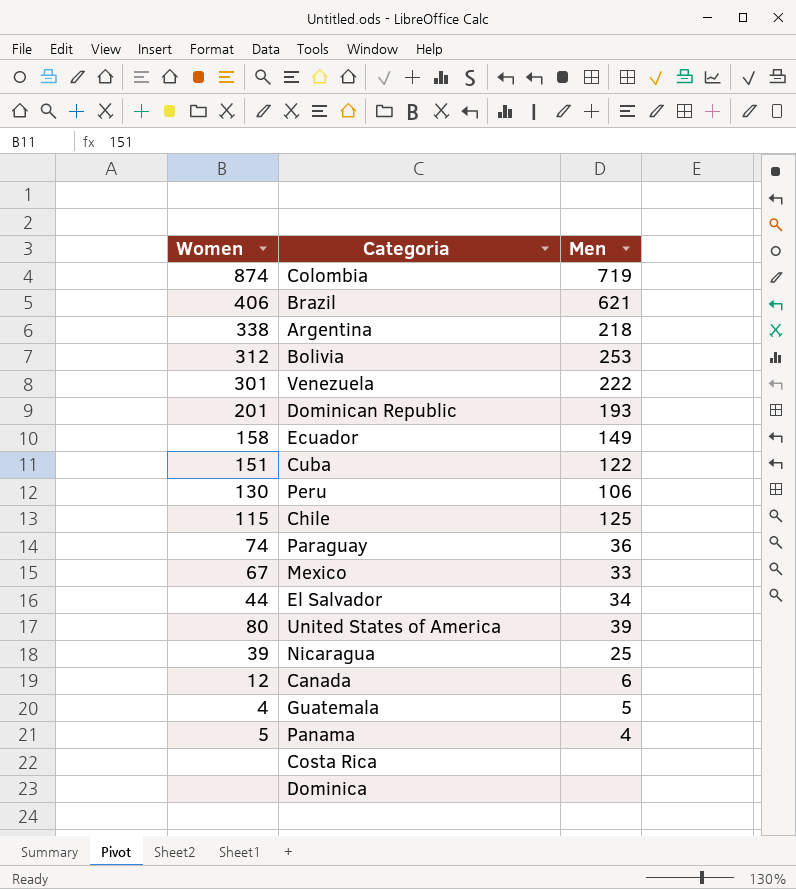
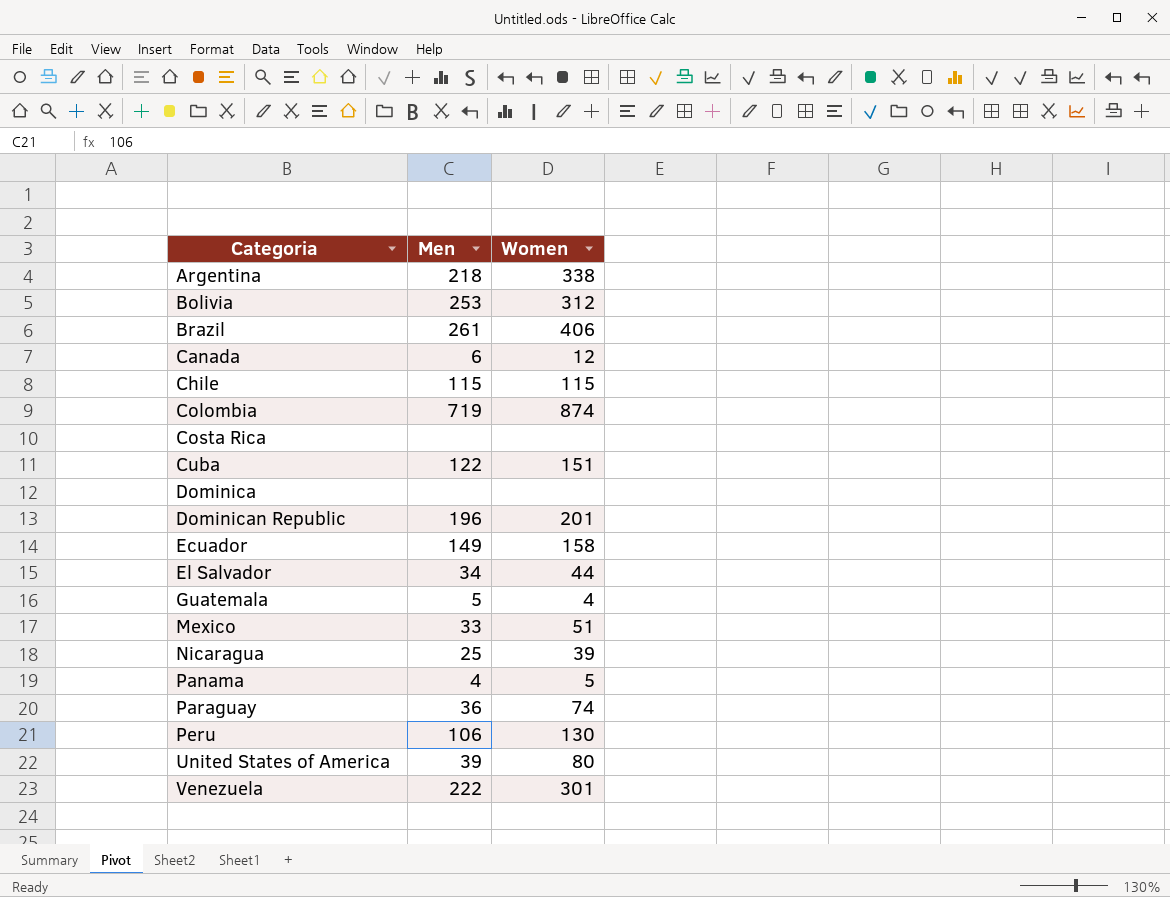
row order: none -> Categoria ascending
column Women | position: 1 -> 3
Brazil | Men: 621 -> 261
Chile | Men: 125 -> 115
Dominican Republic | Men: 193 -> 196
Mexico | Women: 67 -> 51

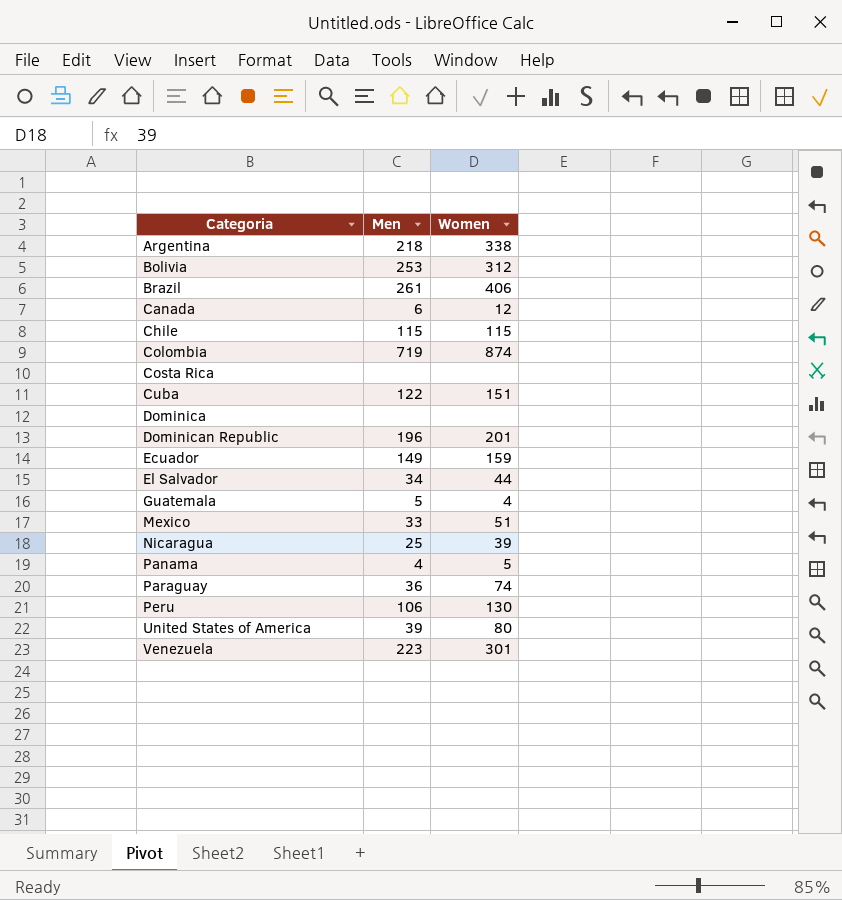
Ecuador | Women: 158 -> 159
Venezuela | Men: 222 -> 223

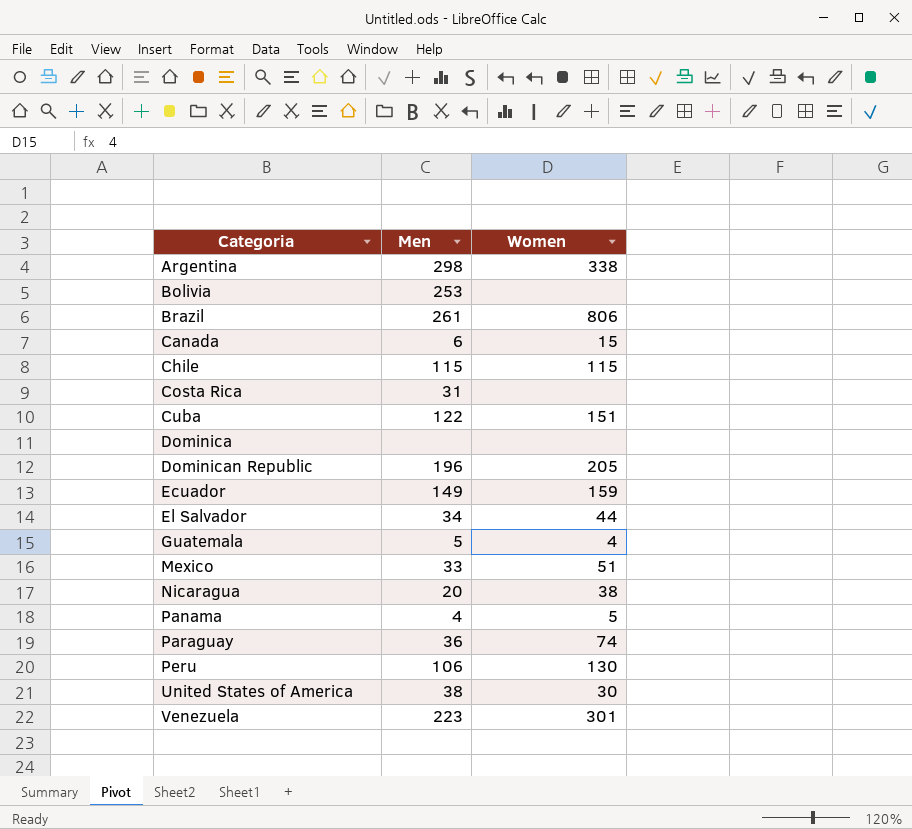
row Colombia: 719 | 874 -> none
Argentina | Men: 218 -> 298
Bolivia | Women: 312 -> none
Brazil | Women: 406 -> 806
Canada | Women: 12 -> 15
Costa Rica | Men: none -> 31
Dominican Republic | Women: 201 -> 205
Nicaragua | Men: 25 -> 20
Nicaragua | Women: 39 -> 38
United States of America | Men: 39 -> 38
United States of America | Women: 80 -> 30

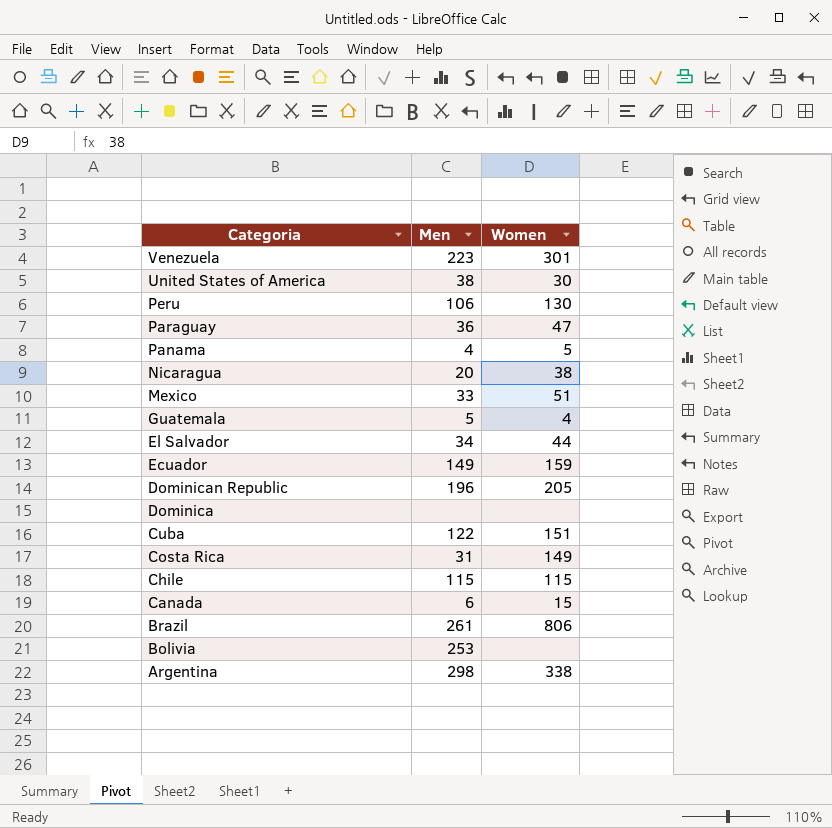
row order: Categoria ascending -> Categoria descending
Paraguay | Women: 74 -> 47
Costa Rica | Women: none -> 149

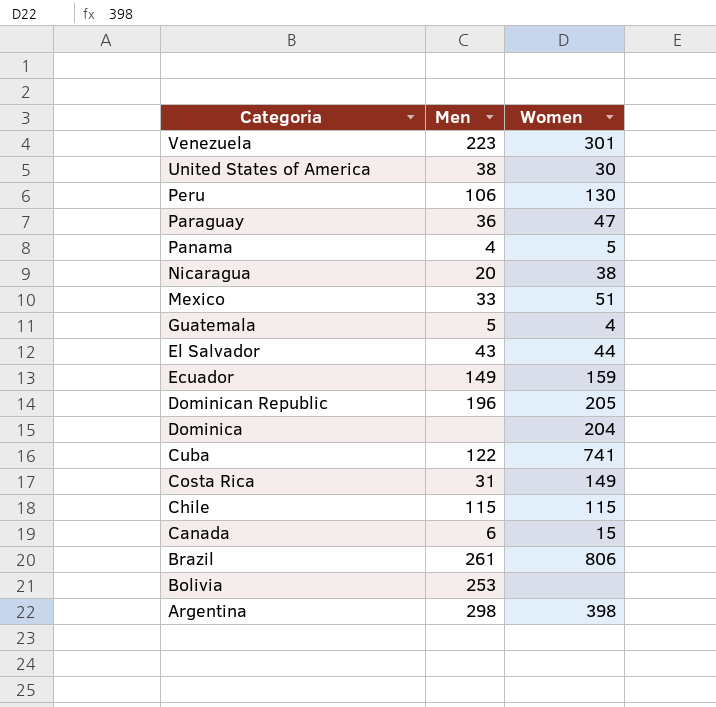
El Salvador | Men: 34 -> 43
Dominica | Women: none -> 204
Cuba | Women: 151 -> 741
Argentina | Women: 338 -> 398

